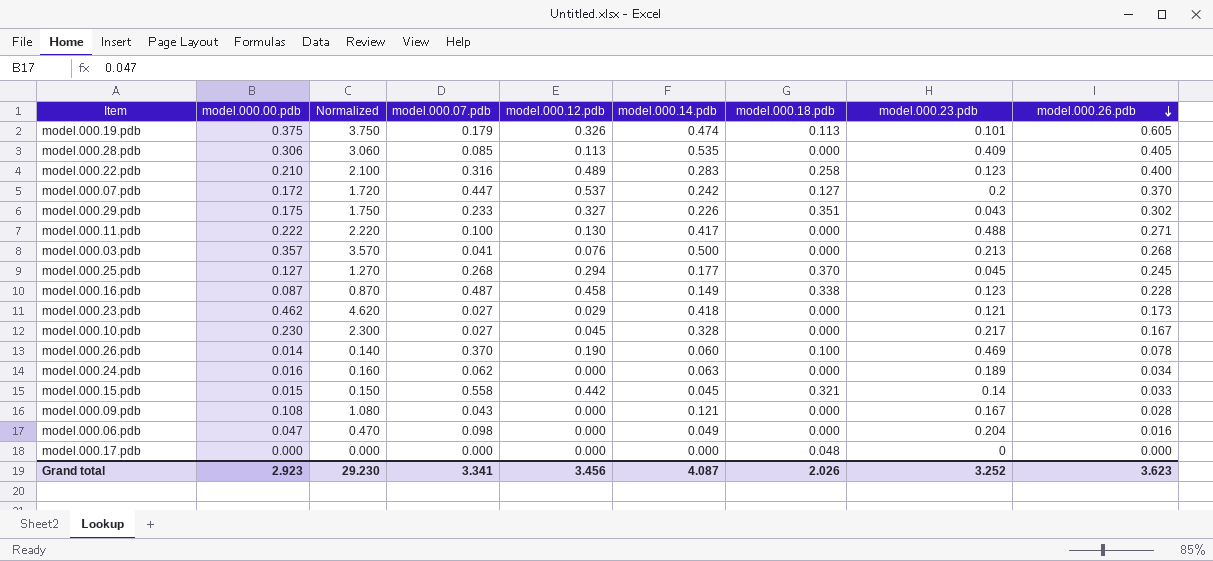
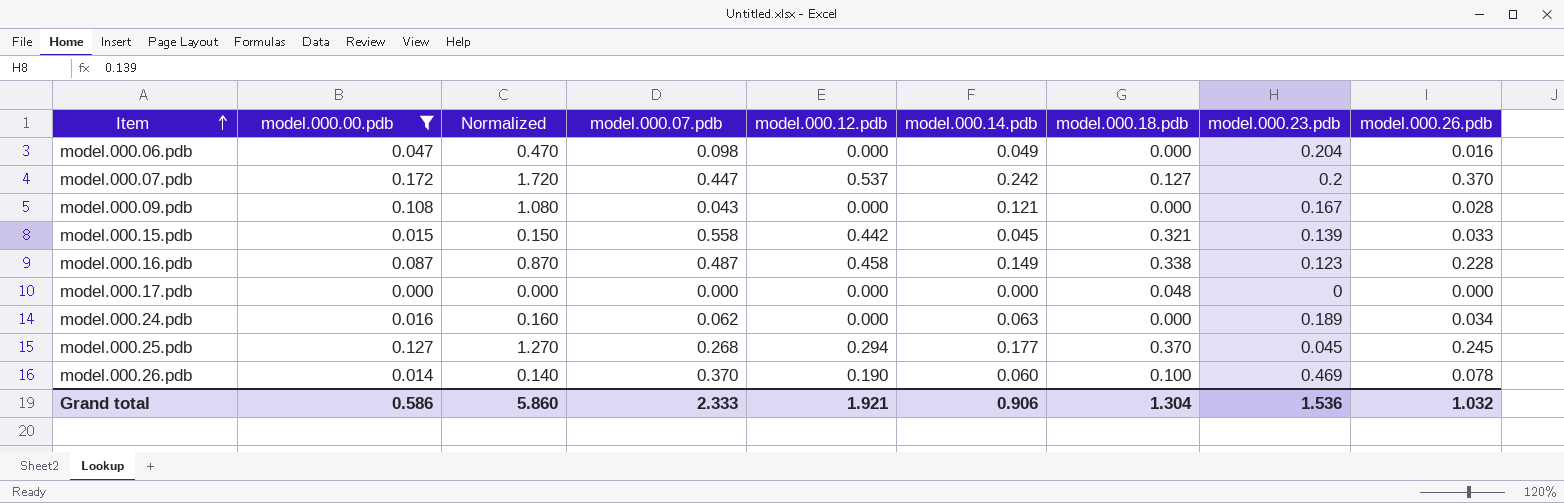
filter: none -> model.000.00.pdb <= 0.172
row order: model.000.26.pdb descending -> Item ascending
model.000.15.pdb | model.000.23.pdb: 0.14 -> 0.139
Grand total | model.000.00.pdb: 2.923 -> 0.586
Grand total | Normalized: 29.230 -> 5.860
Grand total | model.000.07.pdb: 3.341 -> 2.333
Grand total | model.000.12.pdb: 3.456 -> 1.921
Grand total | model.000.14.pdb: 4.087 -> 0.906
Grand total | model.000.18.pdb: 2.026 -> 1.304
Grand total | model.000.23.pdb: 3.252 -> 1.536
Grand total | model.000.26.pdb: 3.623 -> 1.032

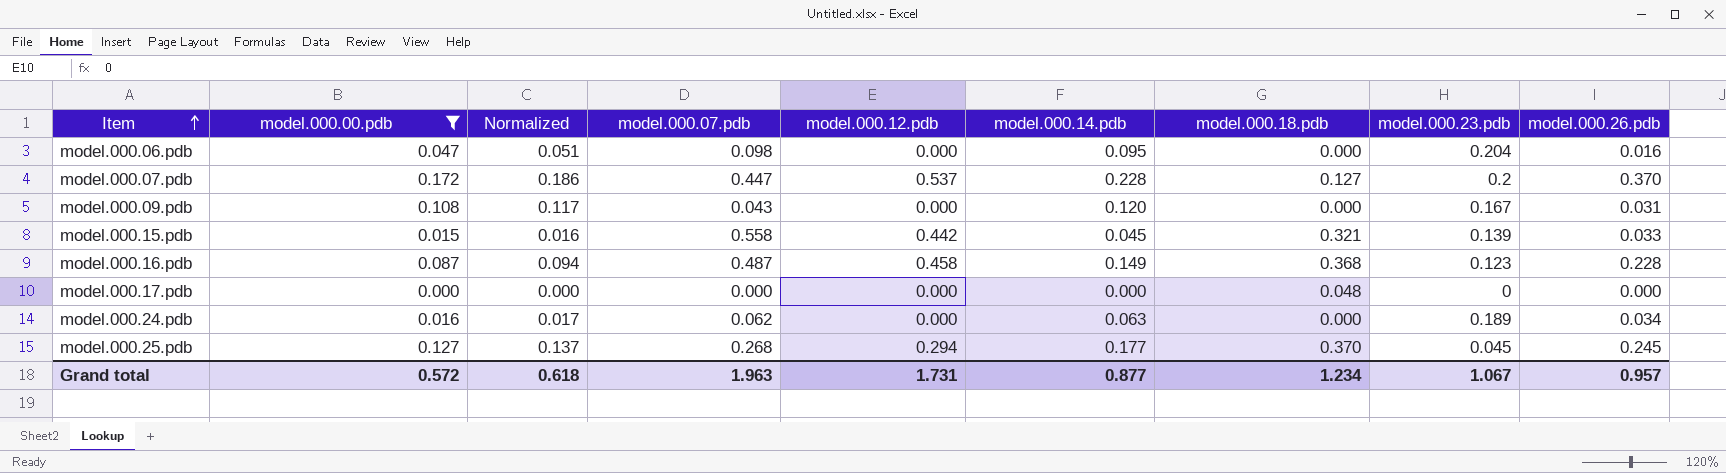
column Normalized | formula: [model.000.00.pdb] * 10 -> [model.000.00.pdb] * 1.08
row model.000.26.pdb: 0.014 | 0.140 | 0.370 | 0.190 | 0.060 | 0.100 | 0.469 | 0.078 -> none
model.000.06.pdb | model.000.14.pdb: 0.049 -> 0.095
model.000.07.pdb | model.000.14.pdb: 0.242 -> 0.228
model.000.09.pdb | model.000.14.pdb: 0.121 -> 0.120
model.000.09.pdb | model.000.26.pdb: 0.028 -> 0.031
model.000.16.pdb | model.000.18.pdb: 0.338 -> 0.368
Grand total | model.000.00.pdb: 0.586 -> 0.572
Grand total | Normalized: 5.860 -> 0.618
Grand total | model.000.07.pdb: 2.333 -> 1.963
Grand total | model.000.12.pdb: 1.921 -> 1.731
Grand total | model.000.14.pdb: 0.906 -> 0.877
Grand total | model.000.18.pdb: 1.304 -> 1.234
Grand total | model.000.23.pdb: 1.536 -> 1.067
Grand total | model.000.26.pdb: 1.032 -> 0.957

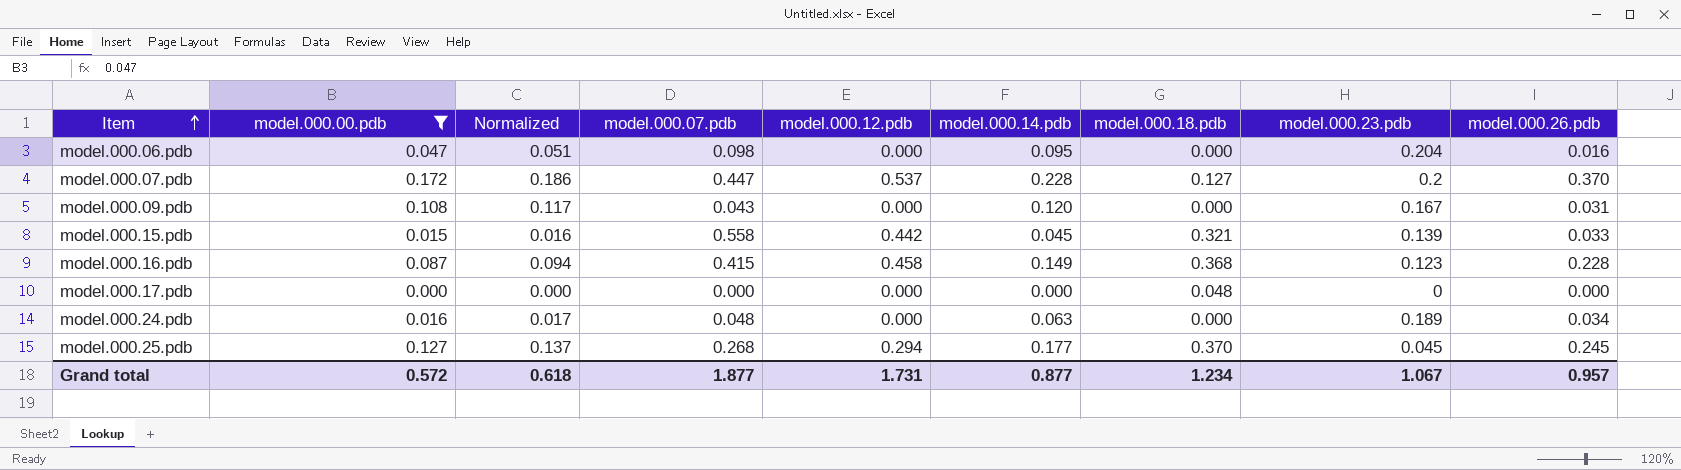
model.000.16.pdb | model.000.07.pdb: 0.487 -> 0.415
model.000.24.pdb | model.000.07.pdb: 0.062 -> 0.048
Grand total | model.000.07.pdb: 1.963 -> 1.877

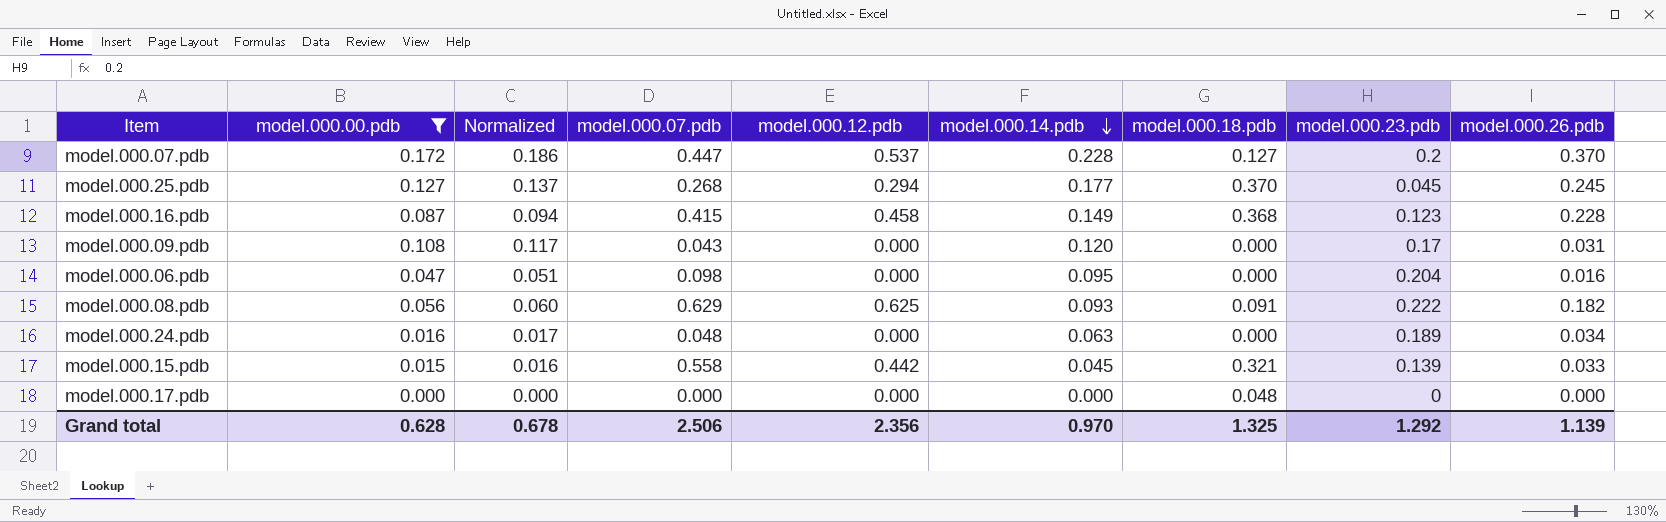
row order: Item ascending -> model.000.14.pdb descending
model.000.09.pdb | model.000.23.pdb: 0.167 -> 0.17
row model.000.08.pdb: none -> 0.056 | 0.060 | 0.629 | 0.625 | 0.093 | 0.091 | 0.222 | 0.182
Grand total | model.000.00.pdb: 0.572 -> 0.628
Grand total | Normalized: 0.618 -> 0.678
Grand total | model.000.07.pdb: 1.877 -> 2.506
Grand total | model.000.12.pdb: 1.731 -> 2.356
Grand total | model.000.14.pdb: 0.877 -> 0.970
Grand total | model.000.18.pdb: 1.234 -> 1.325
Grand total | model.000.23.pdb: 1.067 -> 1.292
Grand total | model.000.26.pdb: 0.957 -> 1.139

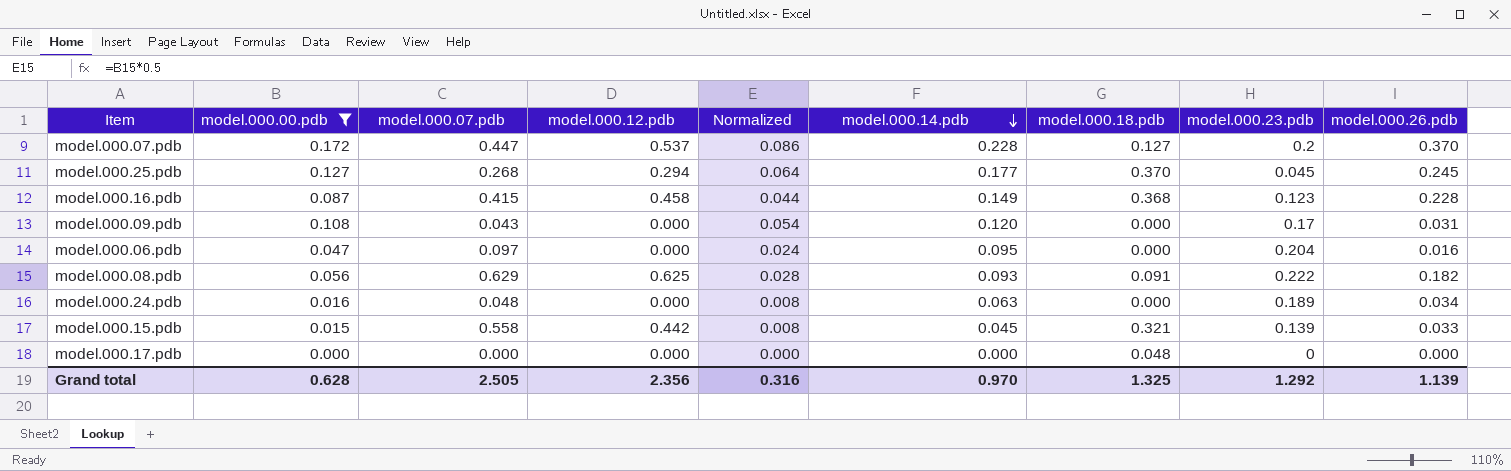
column Normalized | formula: [model.000.00.pdb] * 1.08 -> [model.000.00.pdb] * 0.5
column Normalized | position: 3 -> 5
model.000.06.pdb | model.000.07.pdb: 0.098 -> 0.097
Grand total | model.000.07.pdb: 2.506 -> 2.505
Grand total | Normalized: 0.678 -> 0.316

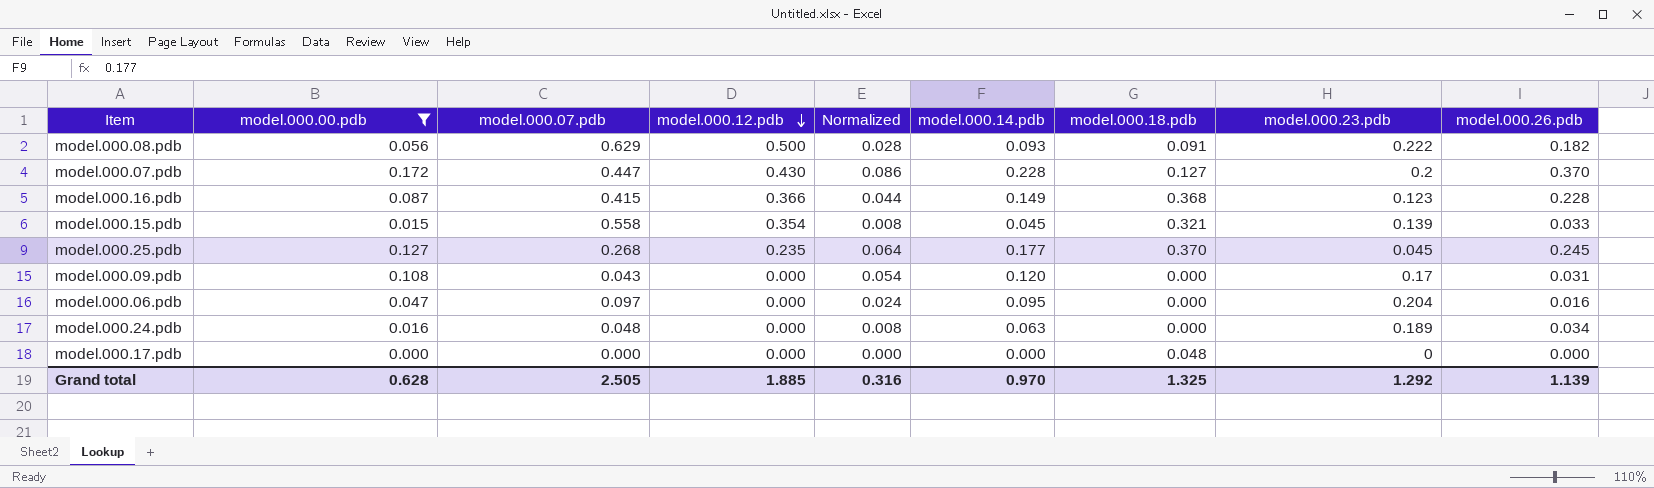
row order: model.000.14.pdb descending -> model.000.12.pdb descending
model.000.08.pdb | model.000.12.pdb: 0.625 -> 0.500
model.000.07.pdb | model.000.12.pdb: 0.537 -> 0.430
model.000.16.pdb | model.000.12.pdb: 0.458 -> 0.366
model.000.15.pdb | model.000.12.pdb: 0.442 -> 0.354
model.000.25.pdb | model.000.12.pdb: 0.294 -> 0.235
Grand total | model.000.12.pdb: 2.356 -> 1.885

